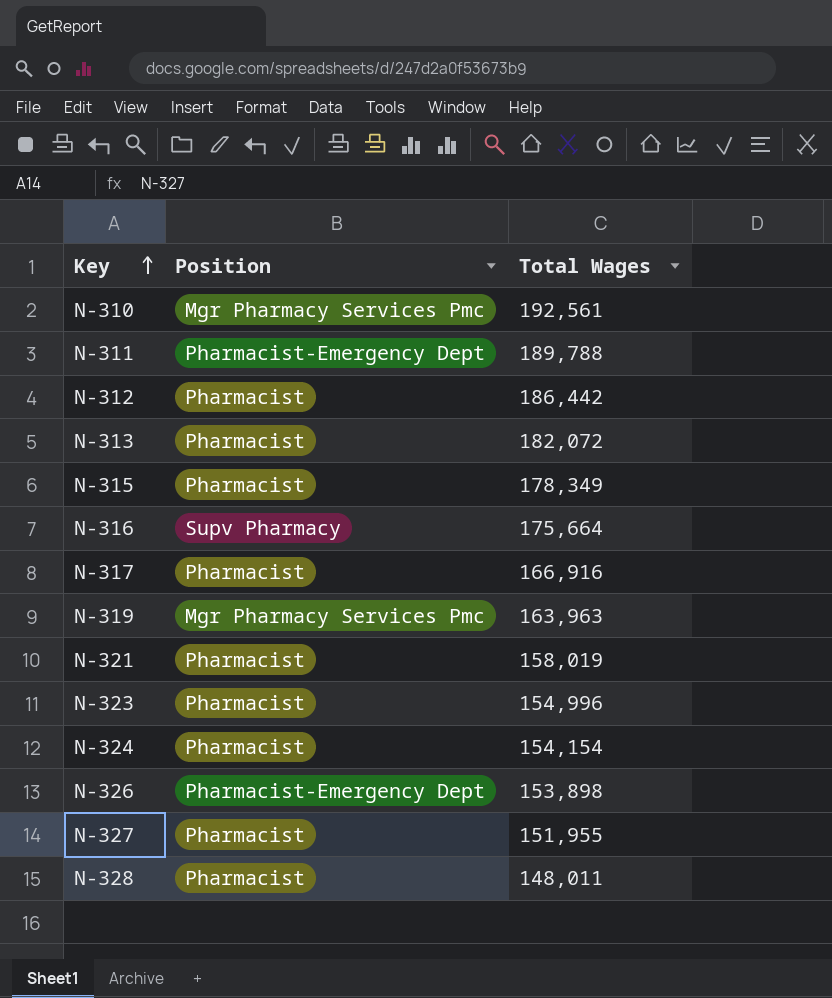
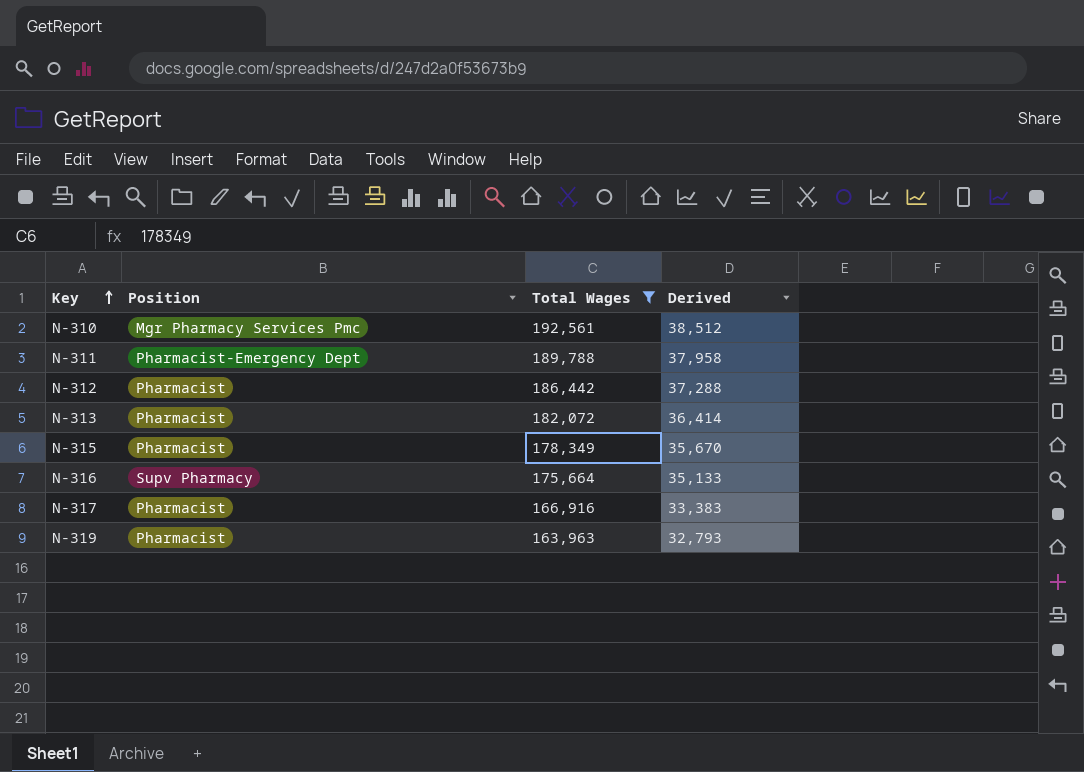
filter: none -> Total Wages >= 163,963
column Derived | formula: none -> [Total Wages] * 0.2
N-319 | Position: Mgr Pharmacy Services Pmc -> Pharmacist

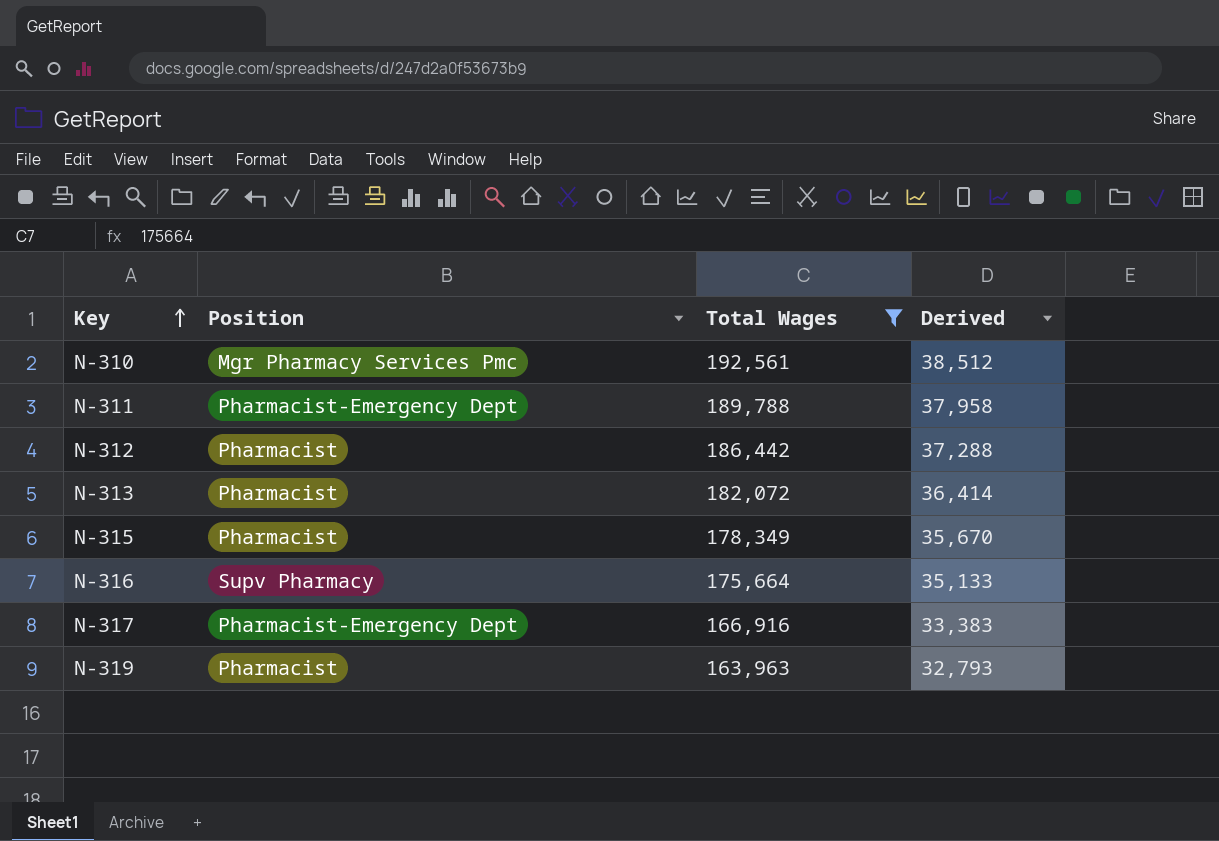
N-317 | Position: Pharmacist -> Pharmacist-Emergency Dept

